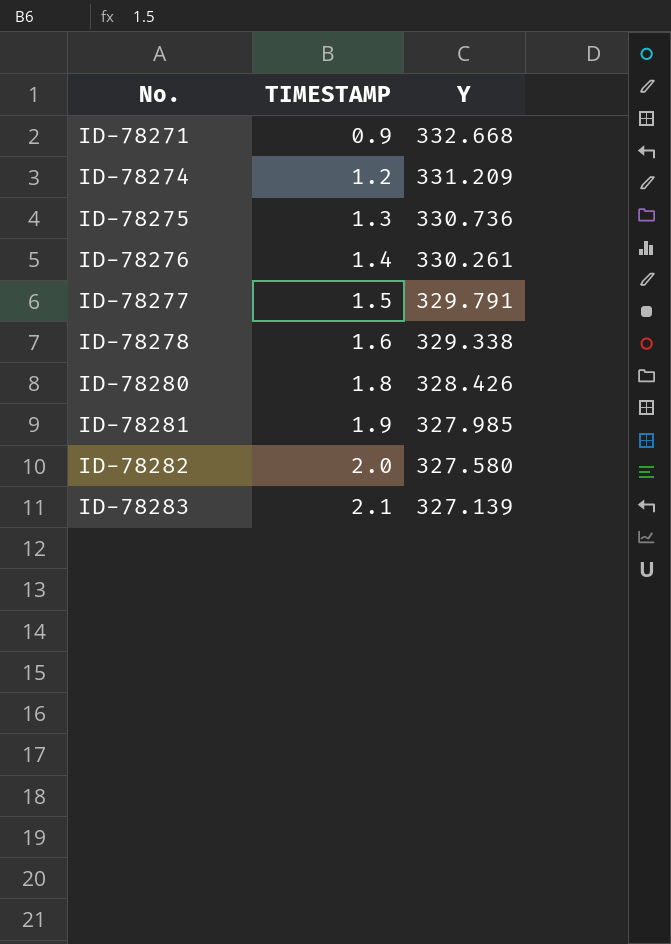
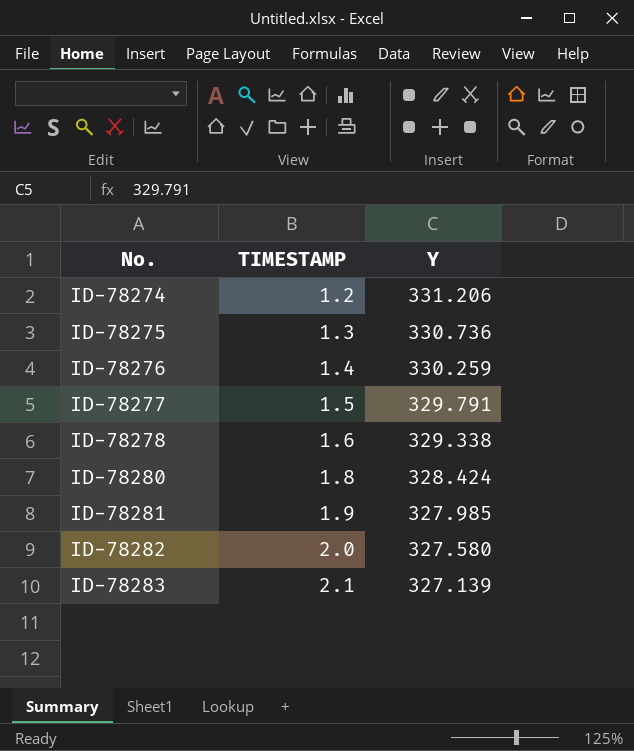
row ID-78271: 0.9 | 332.668 -> none
ID-78274 | Y: 331.209 -> 331.206
ID-78276 | Y: 330.261 -> 330.259
ID-78280 | Y: 328.426 -> 328.424

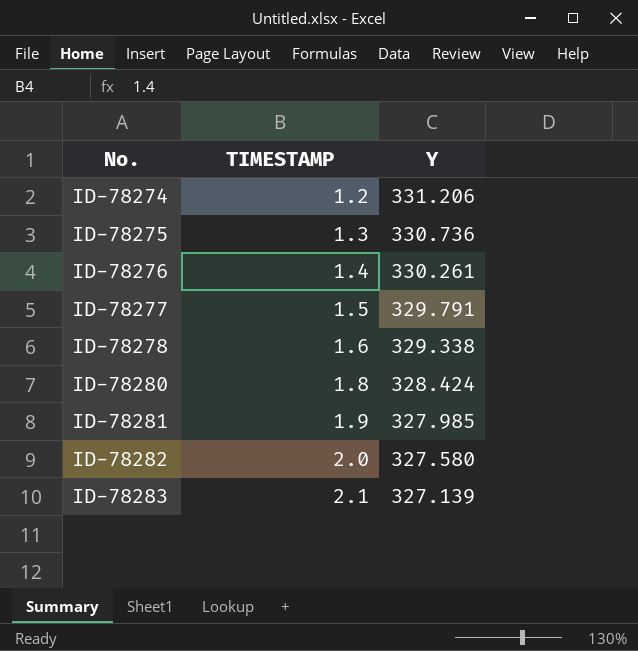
ID-78276 | Y: 330.259 -> 330.261

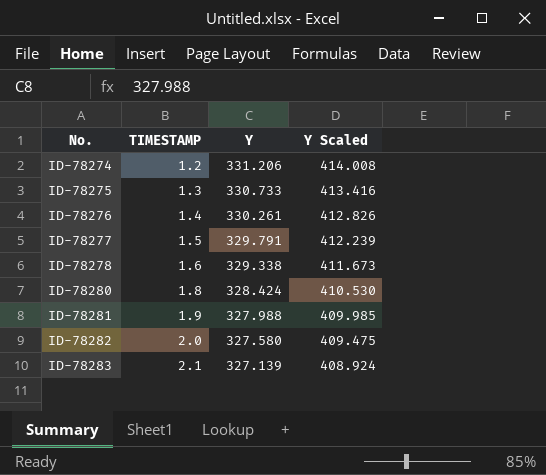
column Y Scaled | formula: none -> [Y] * 1.25
ID-78275 | Y: 330.736 -> 330.733
ID-78281 | Y: 327.985 -> 327.988

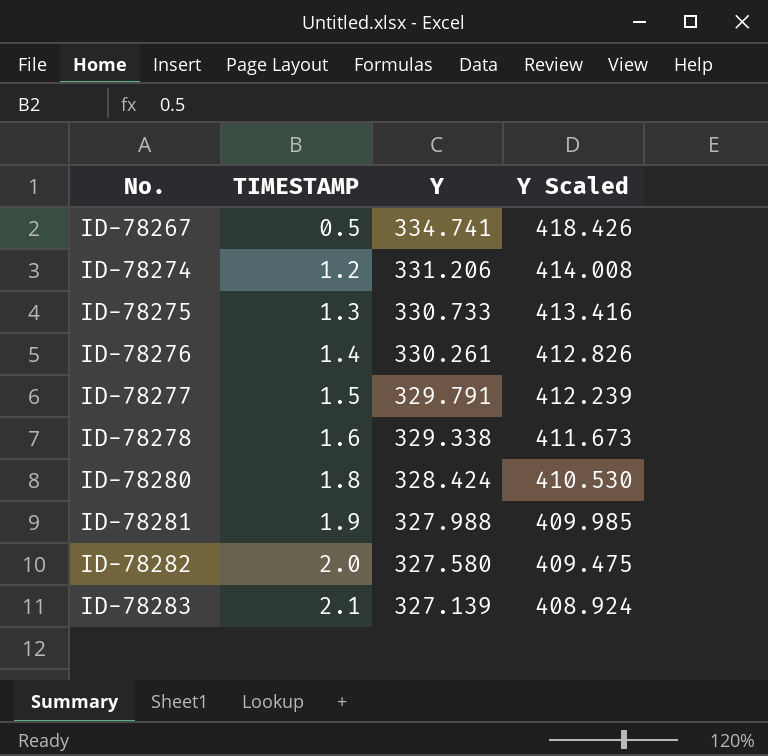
row ID-78267: none -> 0.5 | 334.741 | 418.426

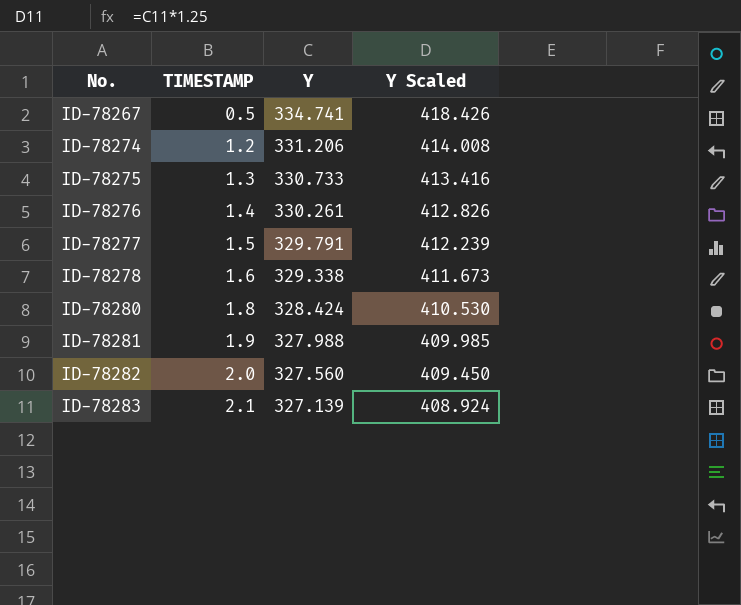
ID-78282 | Y: 327.580 -> 327.560
ID-78282 | Y Scaled: 409.475 -> 409.450

